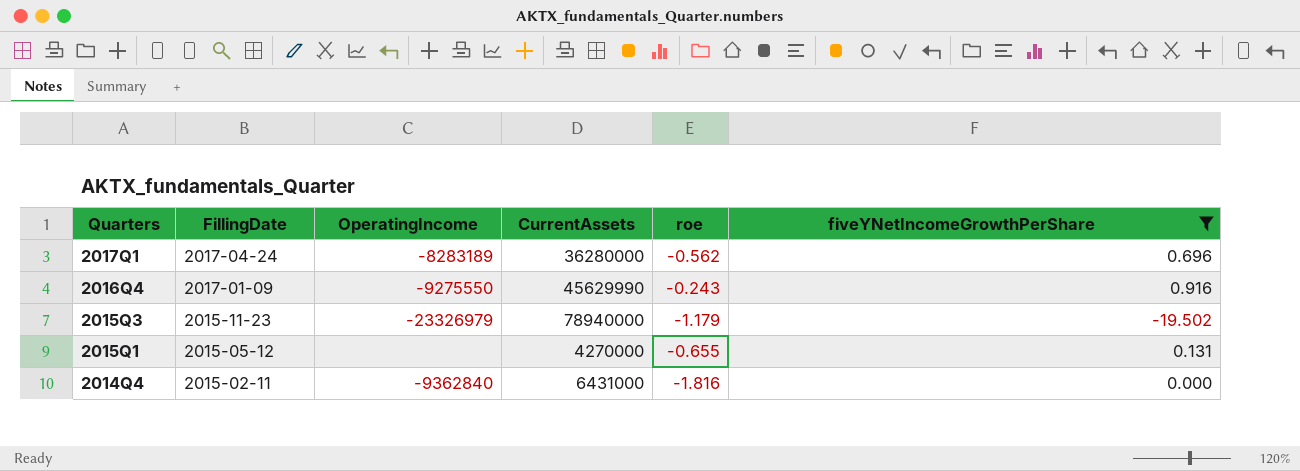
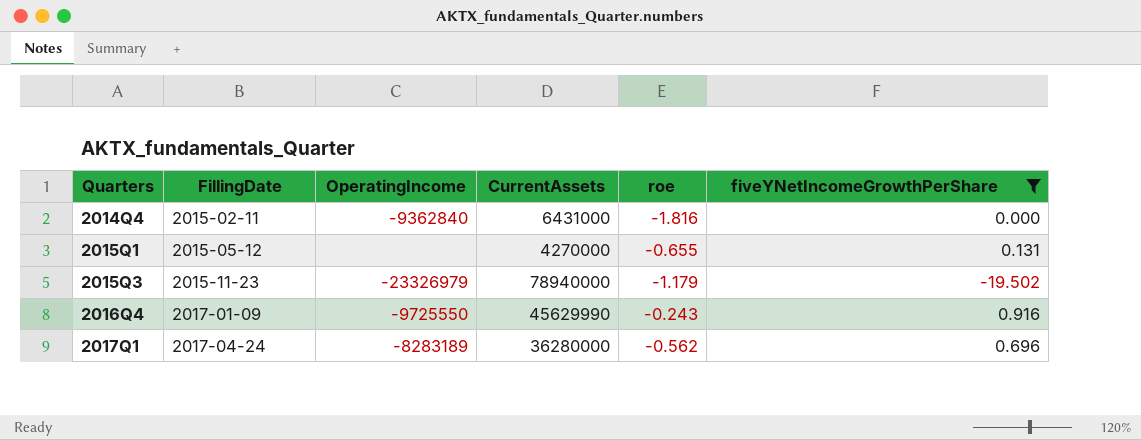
row order: Quarters descending -> Quarters ascending
2016Q4 | OperatingIncome: -9275550 -> -9725550

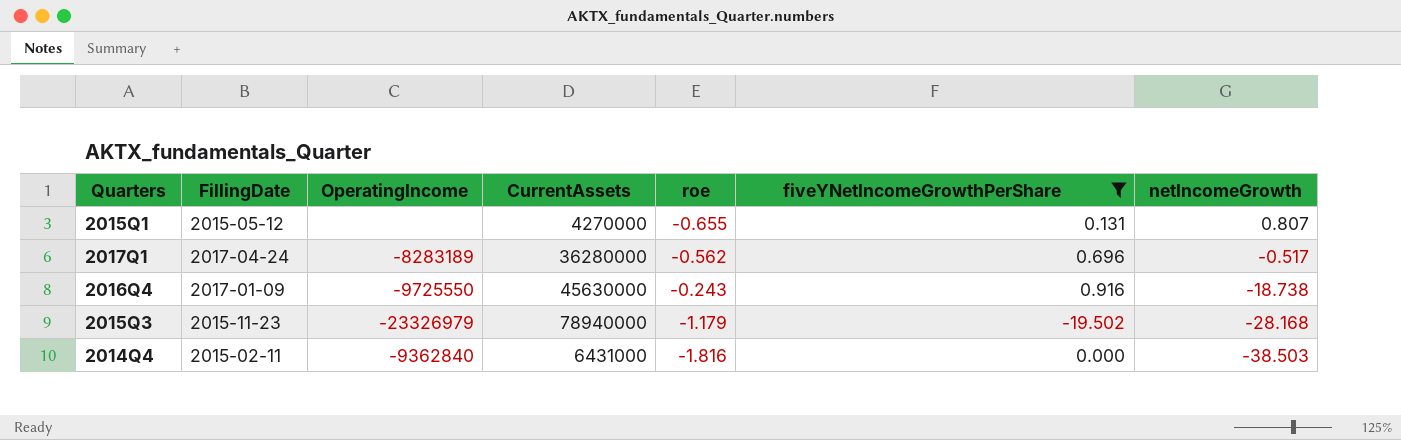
row order: Quarters ascending -> netIncomeGrowth descending
column netIncomeGrowth | position: none -> 7
2016Q4 | CurrentAssets: 45629990 -> 45630000

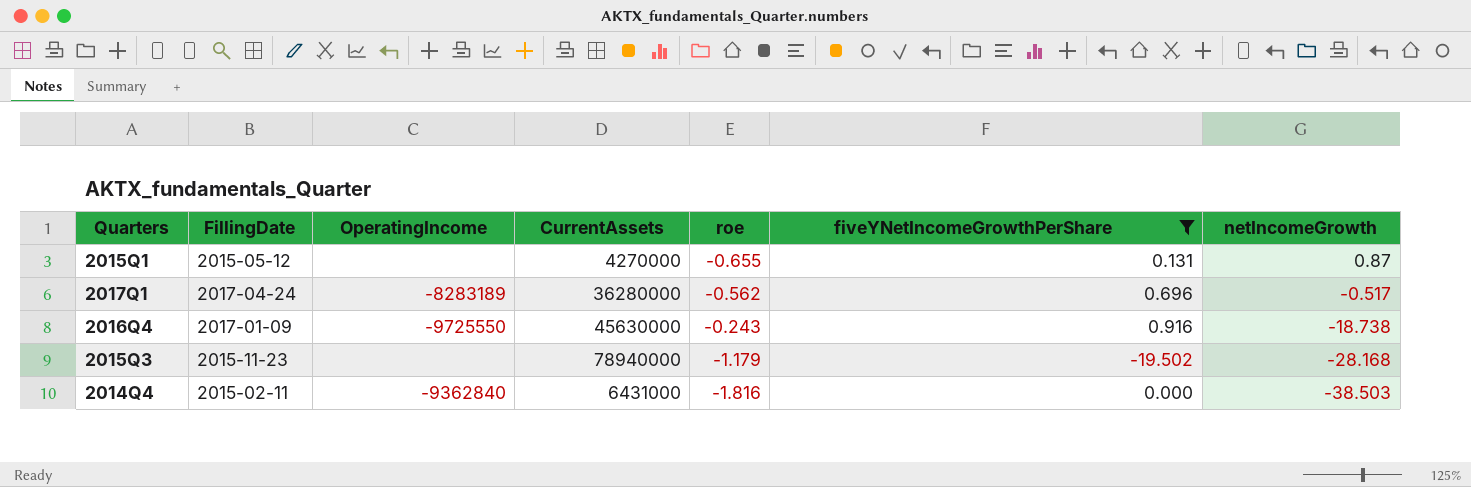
2015Q1 | netIncomeGrowth: 0.807 -> 0.87
2015Q3 | OperatingIncome: -23326979 -> none

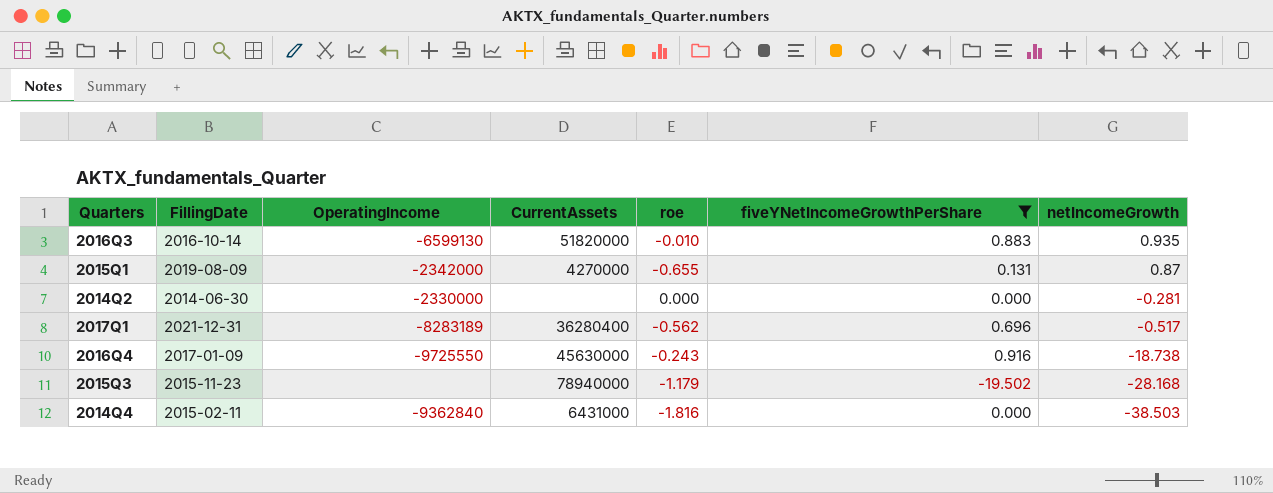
row 2016Q3: none -> 2016-10-14 | -6599130 | 51820000 | -0.010 | 0.883 | 0.935
2015Q1 | FillingDate: 2015-05-12 -> 2019-08-09
2015Q1 | OperatingIncome: none -> -2342000
row 2014Q2: none -> 2014-06-30 | -2330000 | none | 0.000 | 0.000 | -0.281
2017Q1 | FillingDate: 2017-04-24 -> 2021-12-31
2017Q1 | CurrentAssets: 36280000 -> 36280400

